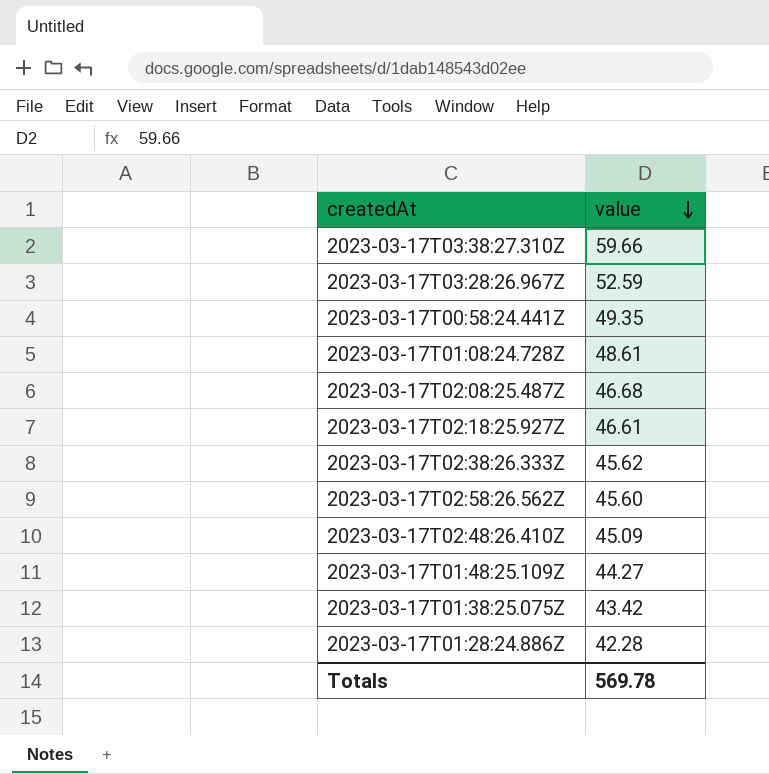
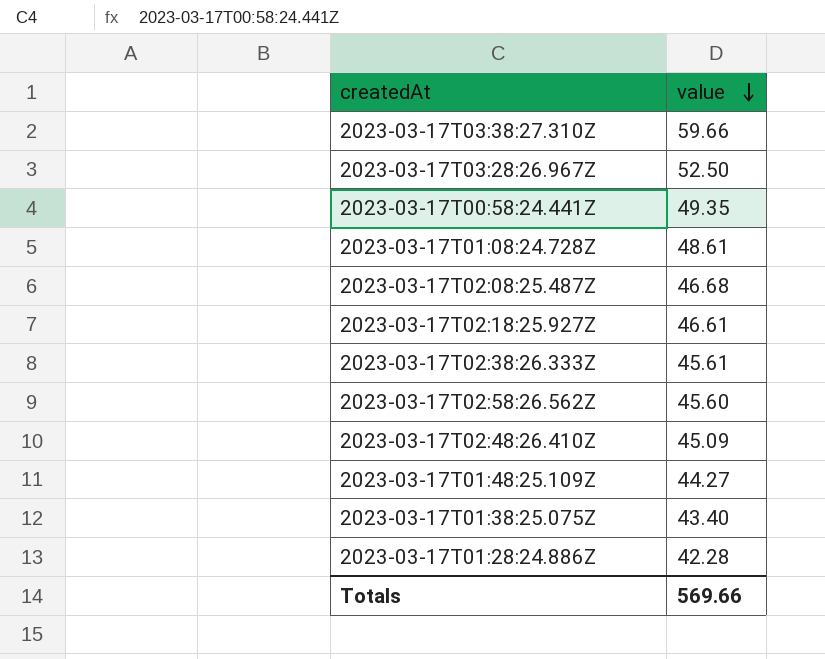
2023-03-17T03:28:26.967Z | value: 52.59 -> 52.50
2023-03-17T02:38:26.333Z | value: 45.62 -> 45.61
2023-03-17T01:38:25.075Z | value: 43.42 -> 43.40
Totals | value: 569.78 -> 569.66

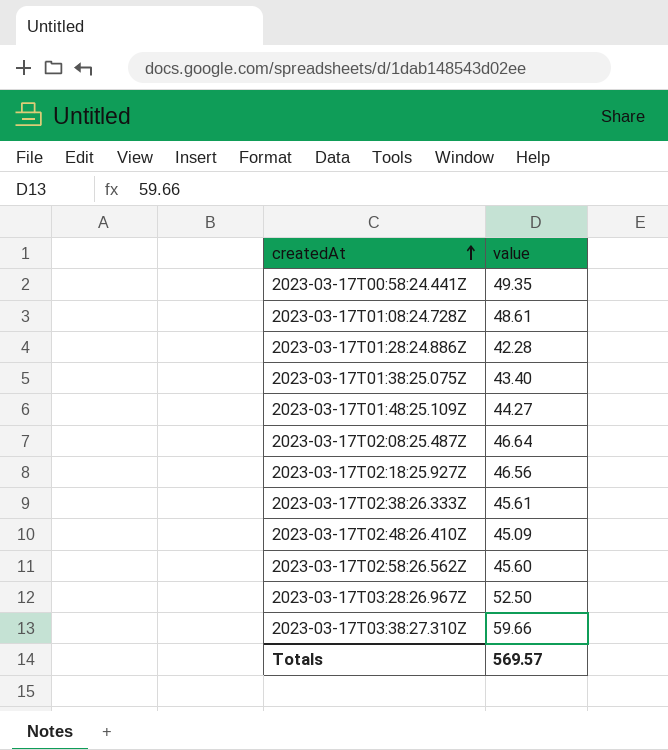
row order: value descending -> createdAt ascending
2023-03-17T02:08:25.487Z | value: 46.68 -> 46.64
2023-03-17T02:18:25.927Z | value: 46.61 -> 46.56
Totals | value: 569.66 -> 569.57

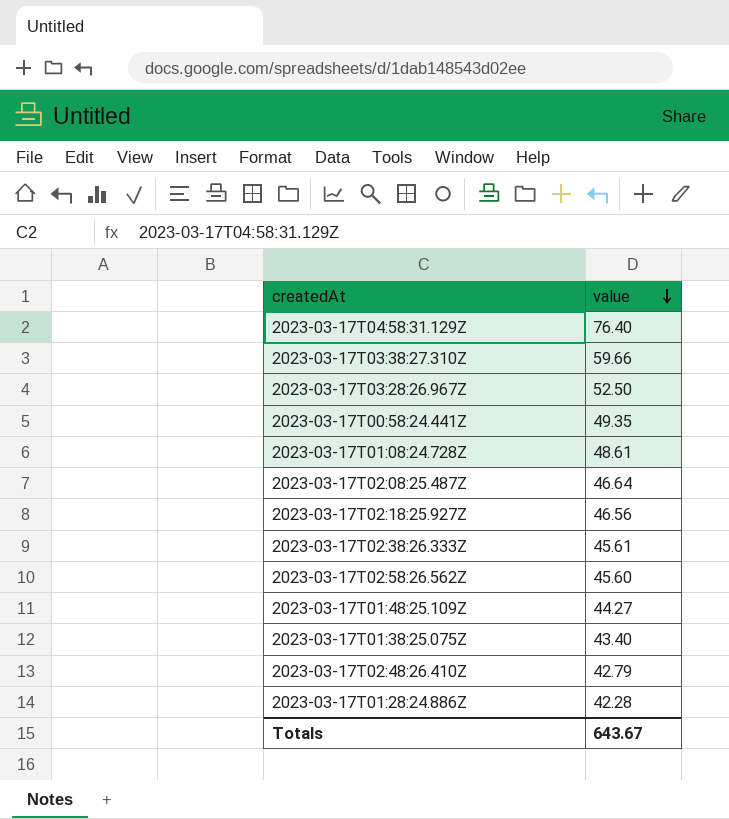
row order: createdAt ascending -> value descending
row 2023-03-17T04:58:31.129Z: none -> 76.40
2023-03-17T02:48:26.410Z | value: 45.09 -> 42.79
Totals | value: 569.57 -> 643.67

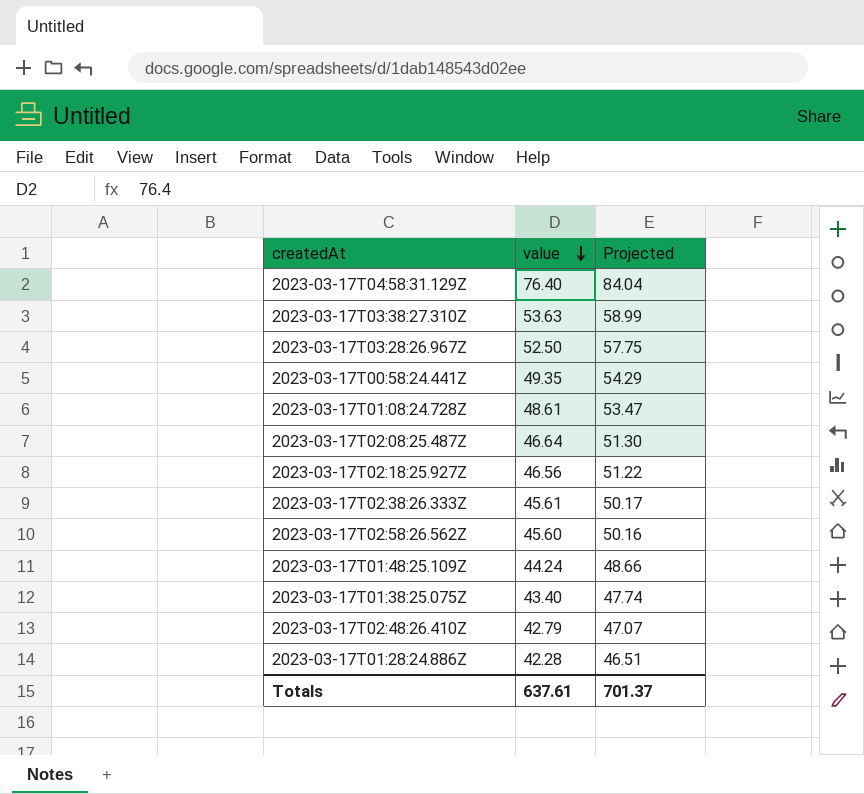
column Projected | formula: none -> [value] * 1.1
2023-03-17T03:38:27.310Z | value: 59.66 -> 53.63
2023-03-17T01:48:25.109Z | value: 44.27 -> 44.24
Totals | value: 643.67 -> 637.61

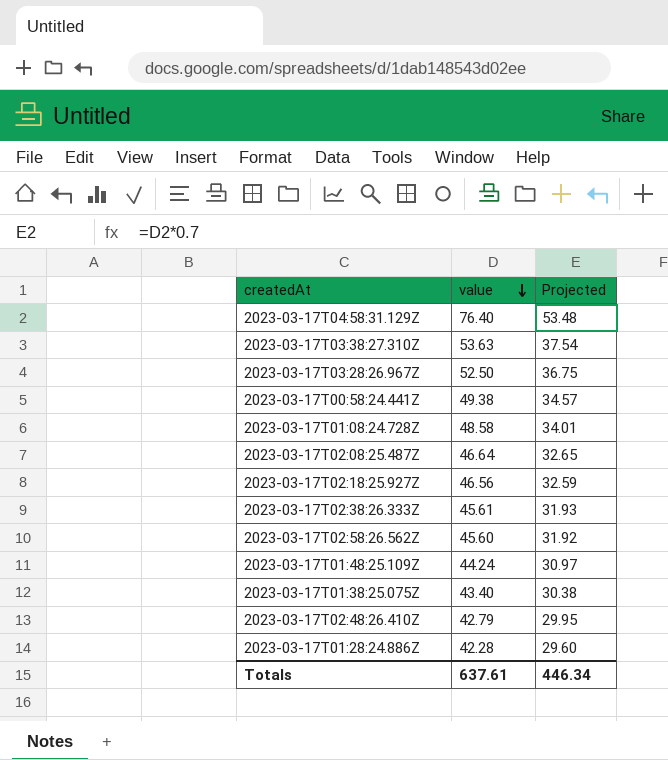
column Projected | formula: [value] * 1.1 -> [value] * 0.7
2023-03-17T00:58:24.441Z | value: 49.35 -> 49.38
2023-03-17T01:08:24.728Z | value: 48.61 -> 48.58
Totals | Projected: 701.37 -> 446.34

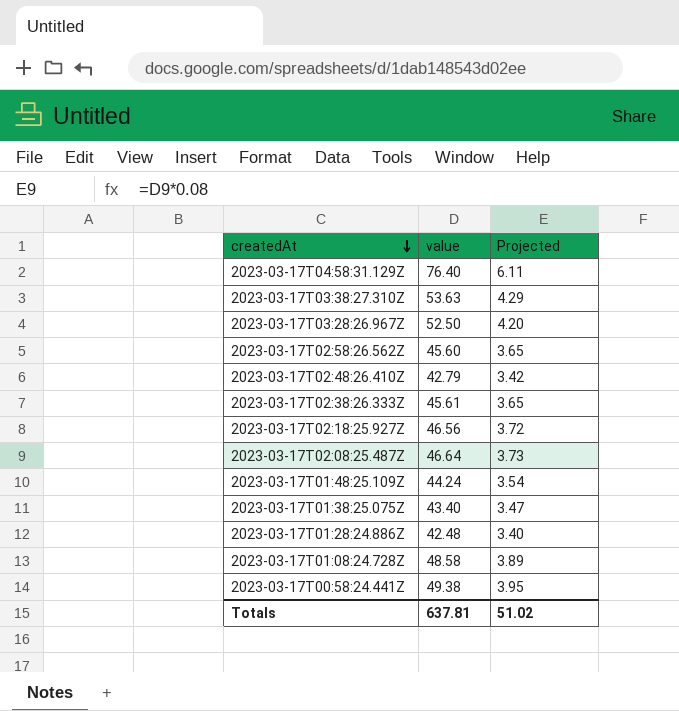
row order: value descending -> createdAt descending
column Projected | formula: [value] * 0.7 -> [value] * 0.08
2023-03-17T01:28:24.886Z | value: 42.28 -> 42.48
Totals | value: 637.61 -> 637.81
Totals | Projected: 446.34 -> 51.02

